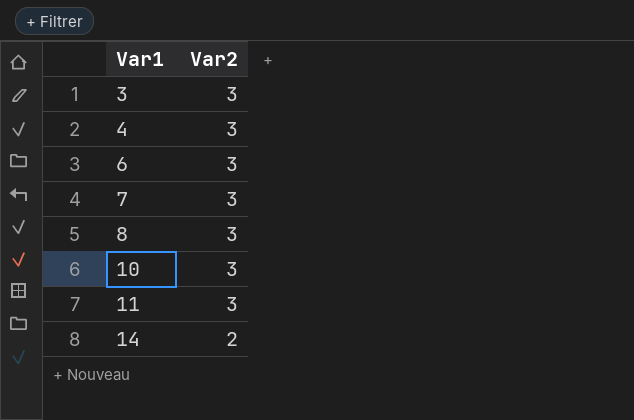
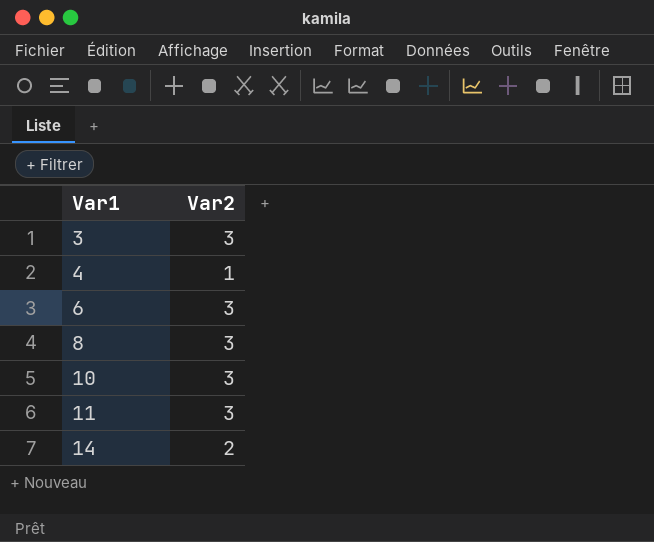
row 7: 3 -> none
4 | Var2: 3 -> 1

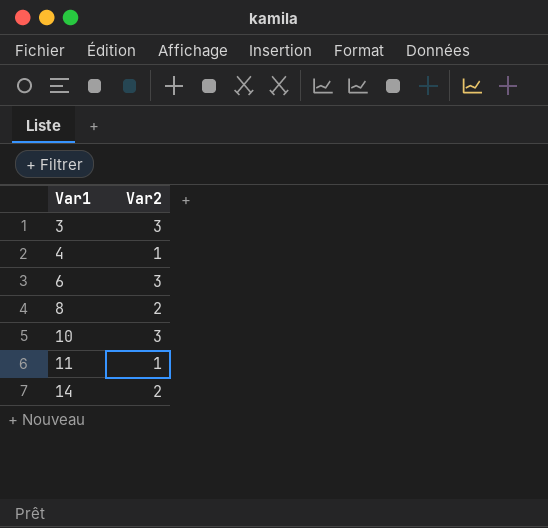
8 | Var2: 3 -> 2
11 | Var2: 3 -> 1

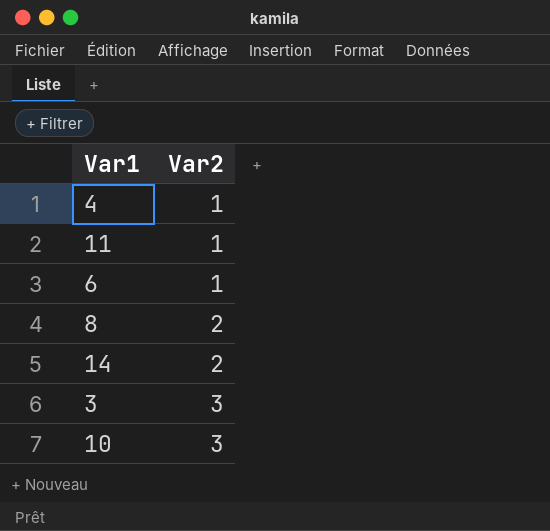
row order: Var1 ascending -> Var2 ascending
6 | Var2: 3 -> 1

